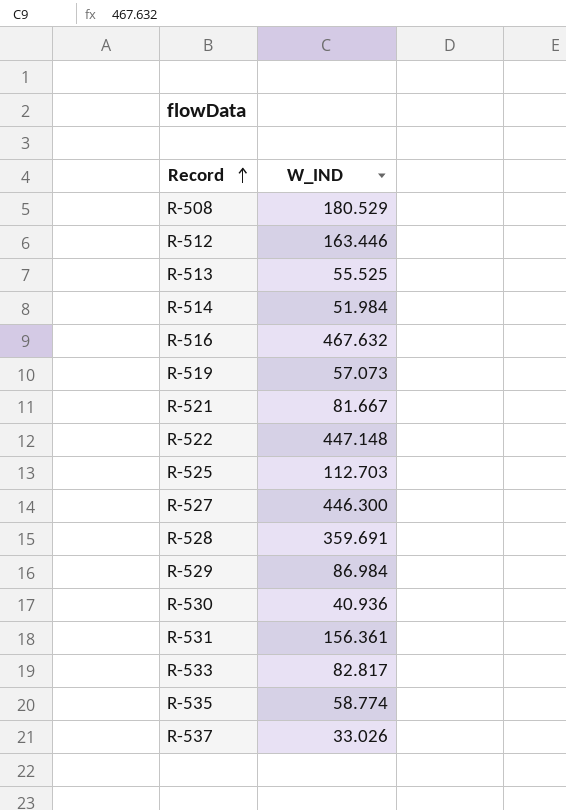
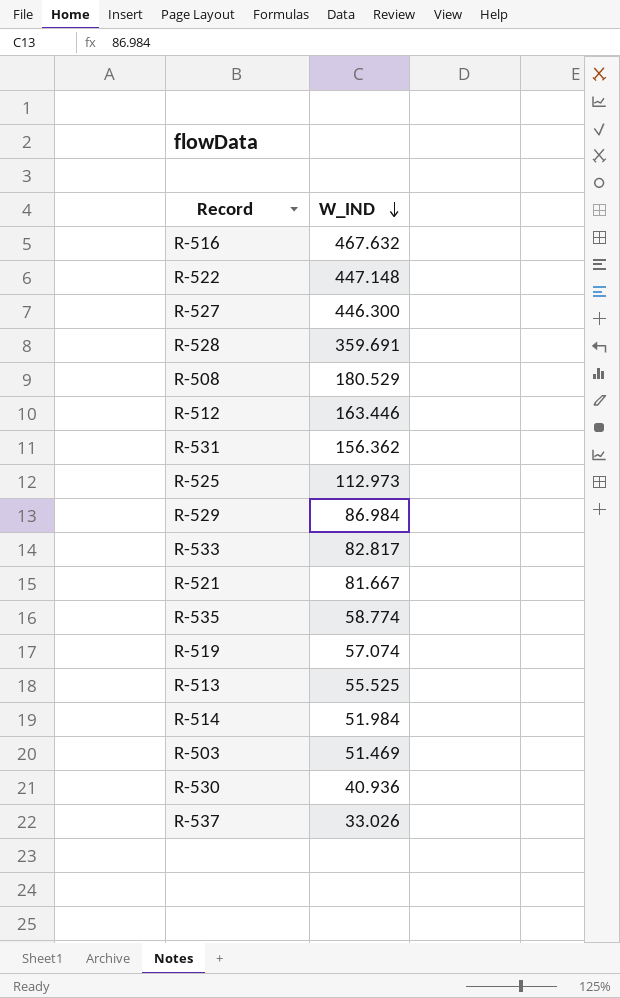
row order: Record ascending -> W_IND descending
R-531 | W_IND: 156.361 -> 156.362
R-525 | W_IND: 112.703 -> 112.973
R-519 | W_IND: 57.073 -> 57.074
row R-503: none -> 51.469

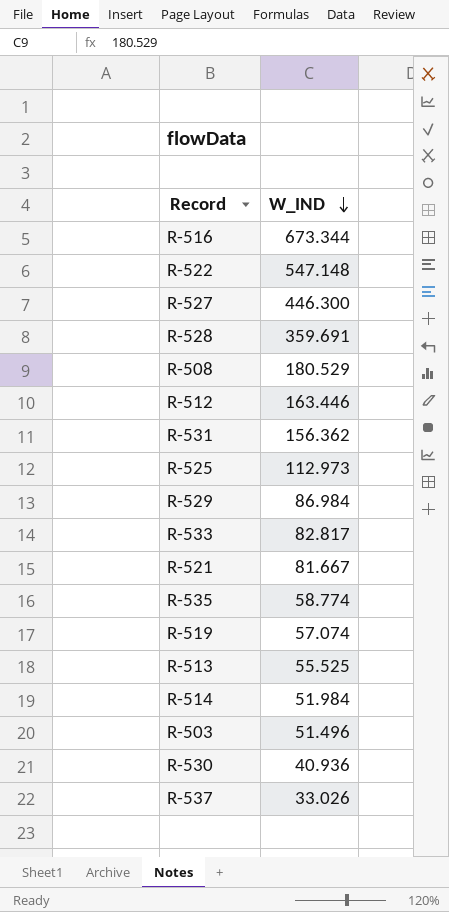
R-516 | W_IND: 467.632 -> 673.344
R-522 | W_IND: 447.148 -> 547.148
R-503 | W_IND: 51.469 -> 51.496

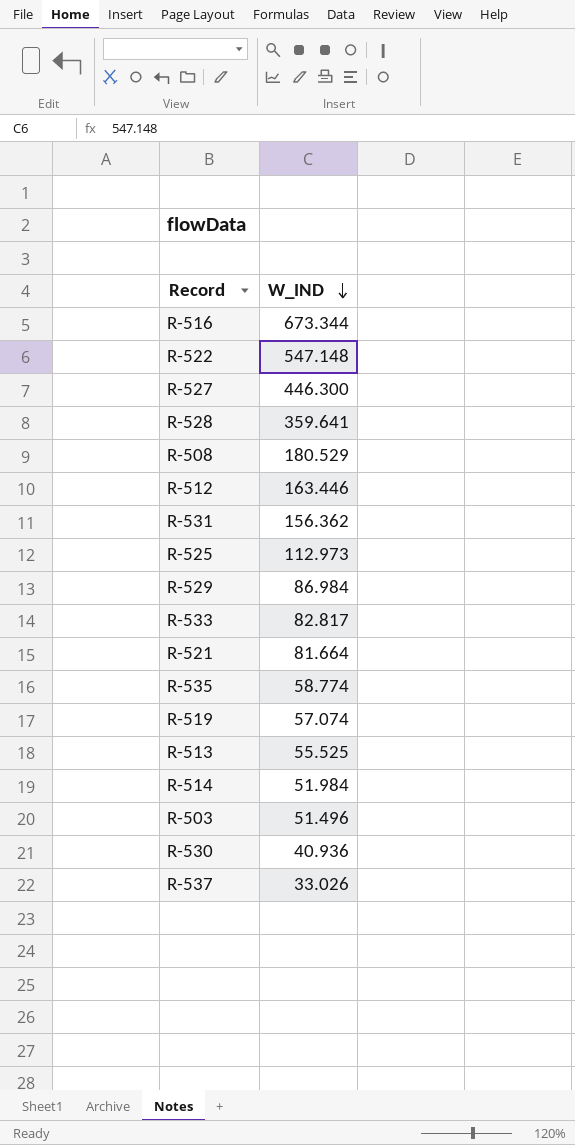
R-528 | W_IND: 359.691 -> 359.641
R-521 | W_IND: 81.667 -> 81.664

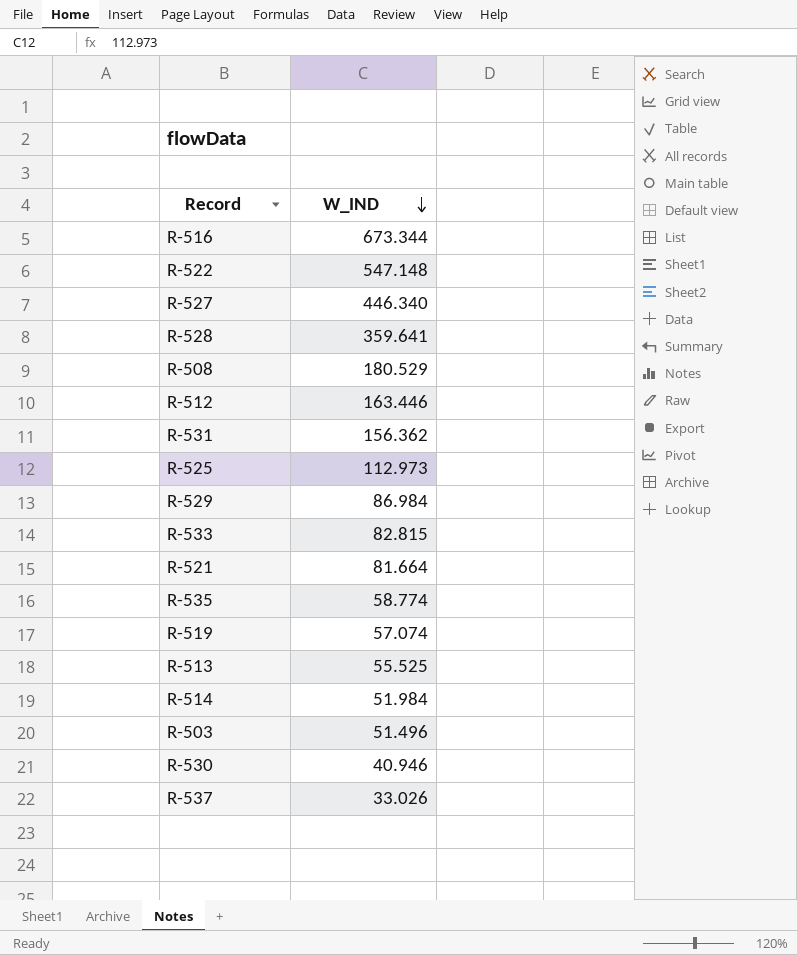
R-527 | W_IND: 446.300 -> 446.340
R-533 | W_IND: 82.817 -> 82.815
R-530 | W_IND: 40.936 -> 40.946

